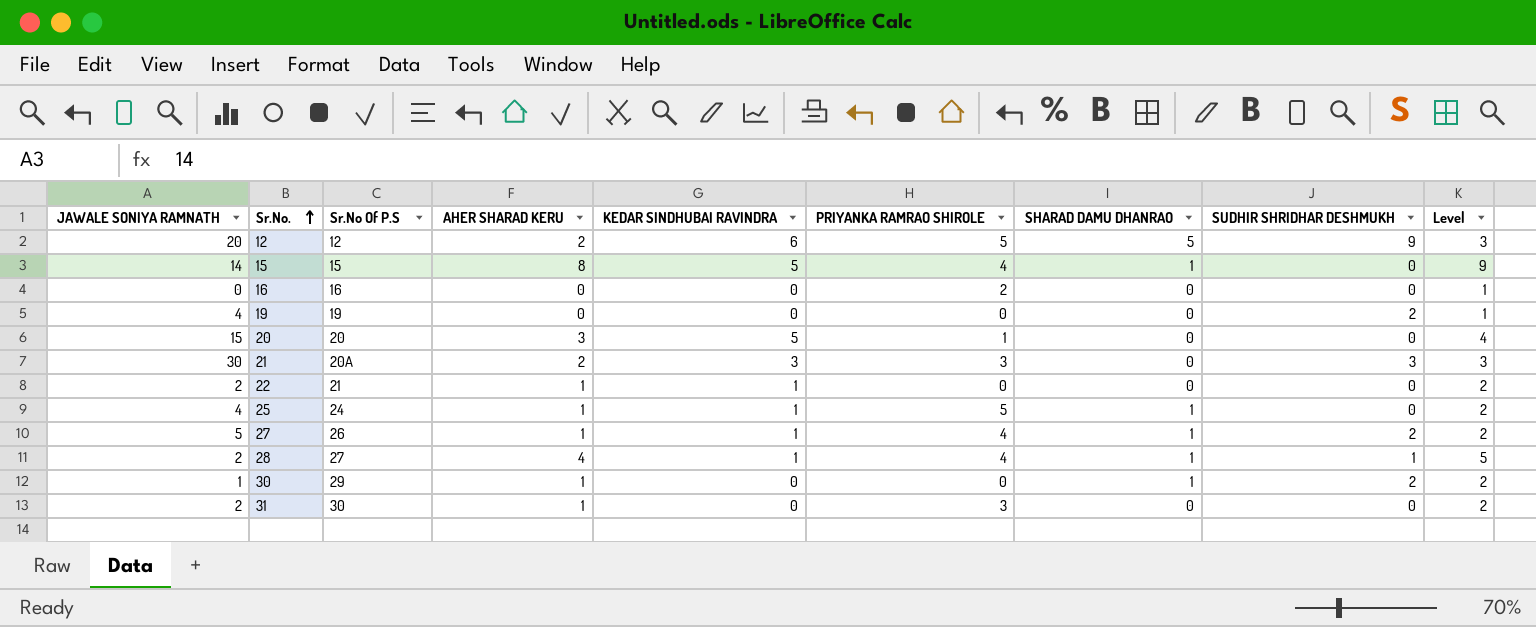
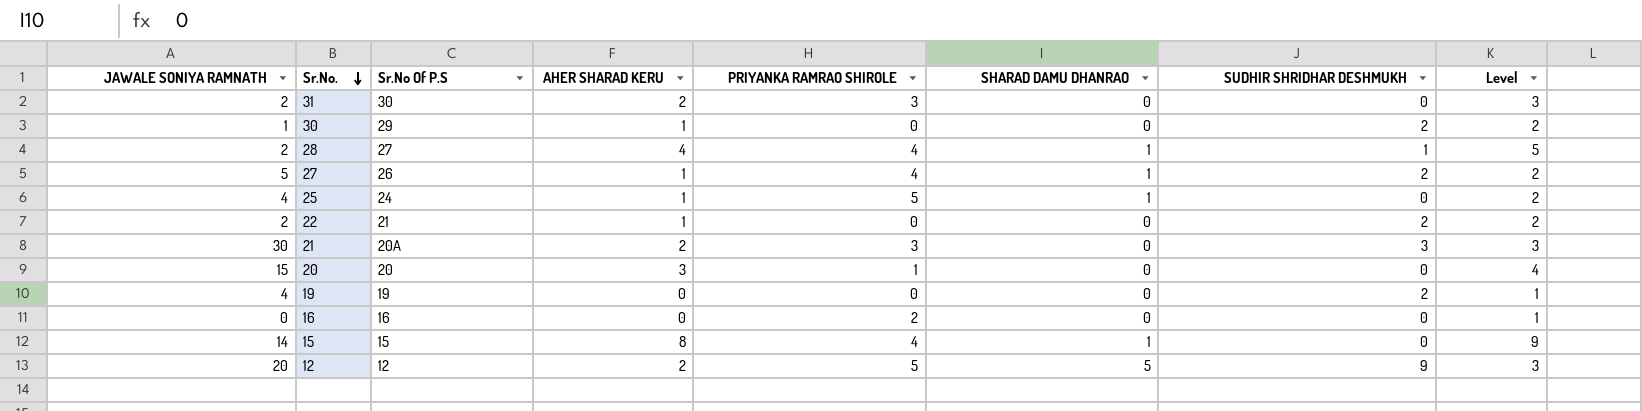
row order: Sr.No. ascending -> Sr.No. descending
column KEDAR SINDHUBAI RAVINDRA | position: 5 -> none
31 | AHER SHARAD KERU: 1 -> 2
31 | Level: 2 -> 3
30 | SHARAD DAMU DHANRAO: 1 -> 0
22 | SUDHIR SHRIDHAR DESHMUKH: 0 -> 2

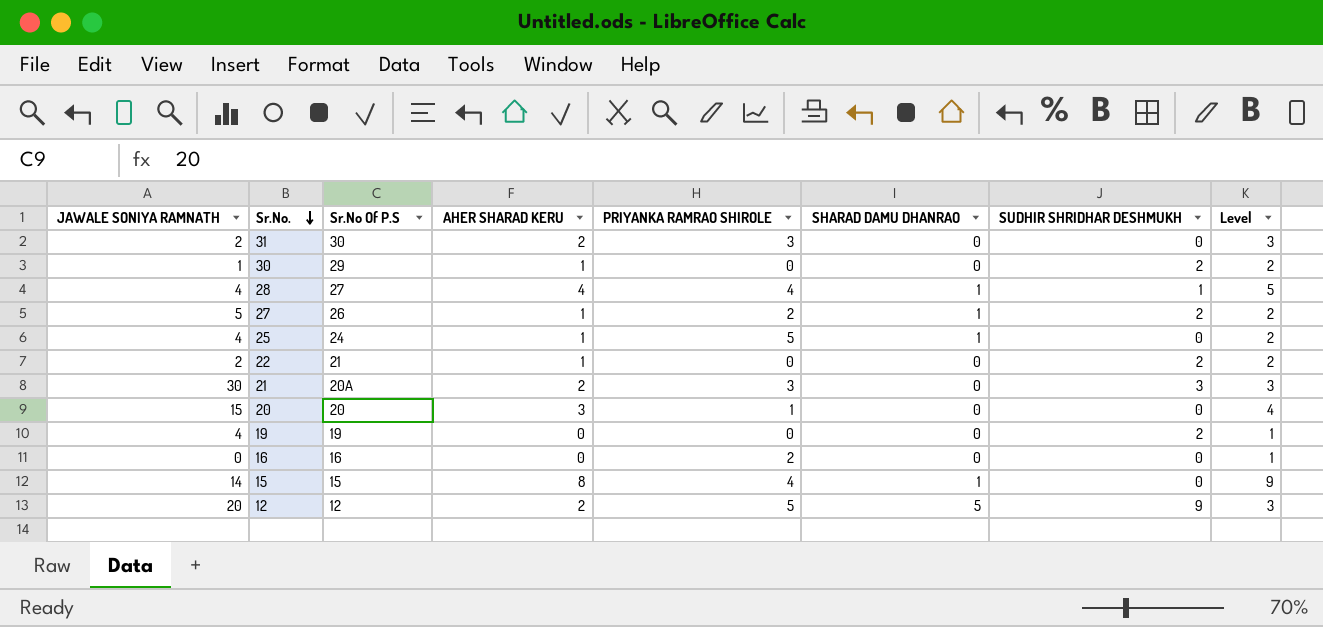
28 | JAWALE SONIYA RAMNATH: 2 -> 4
27 | PRIYANKA RAMRAO SHIROLE: 4 -> 2

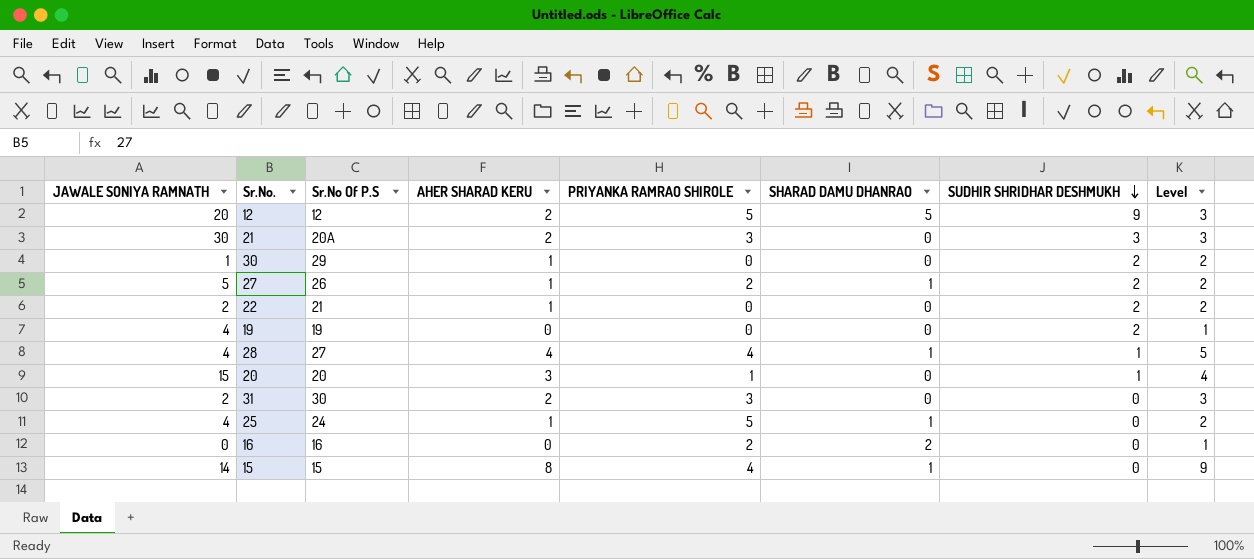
row order: Sr.No. descending -> SUDHIR SHRIDHAR DESHMUKH descending
20 | SUDHIR SHRIDHAR DESHMUKH: 0 -> 1
16 | SHARAD DAMU DHANRAO: 0 -> 2

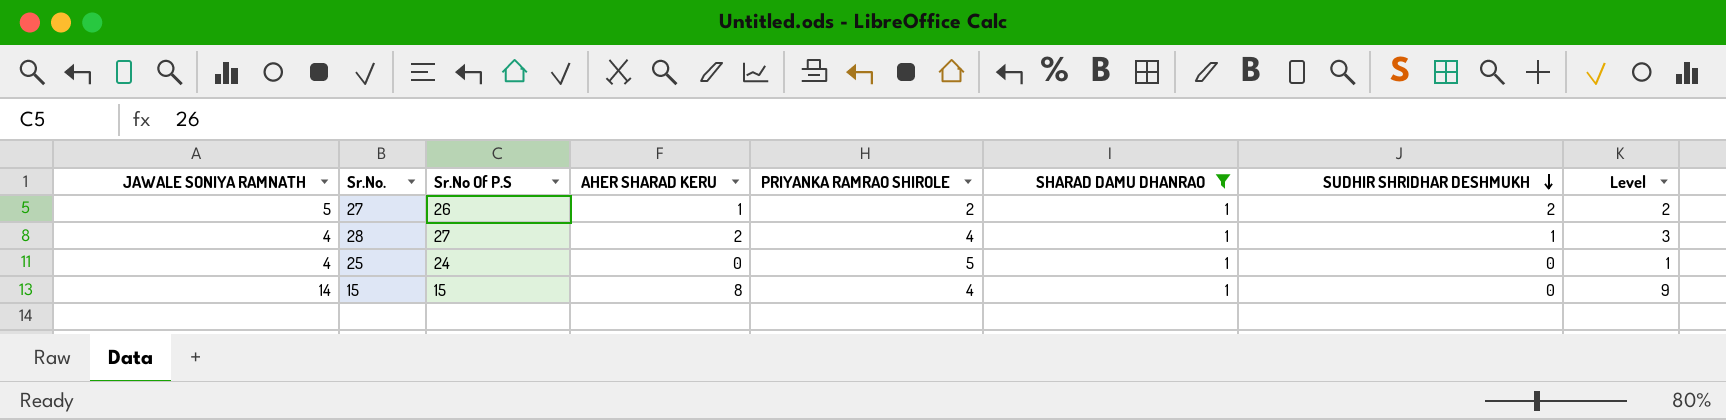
filter: none -> SHARAD DAMU DHANRAO = 1
28 | AHER SHARAD KERU: 4 -> 2
28 | Level: 5 -> 3
25 | AHER SHARAD KERU: 1 -> 0
25 | Level: 2 -> 1

